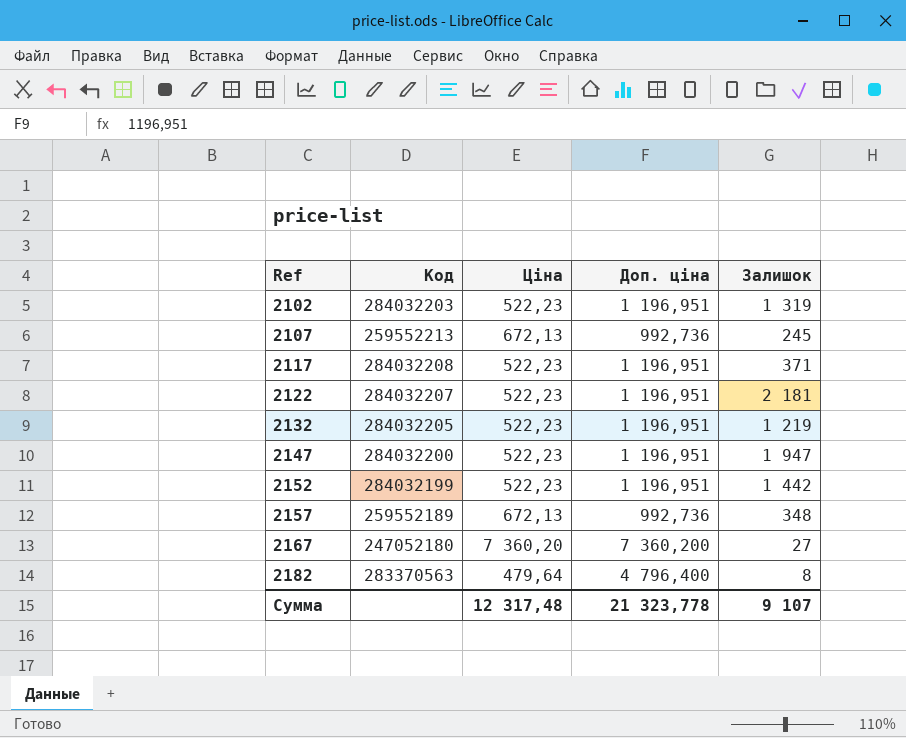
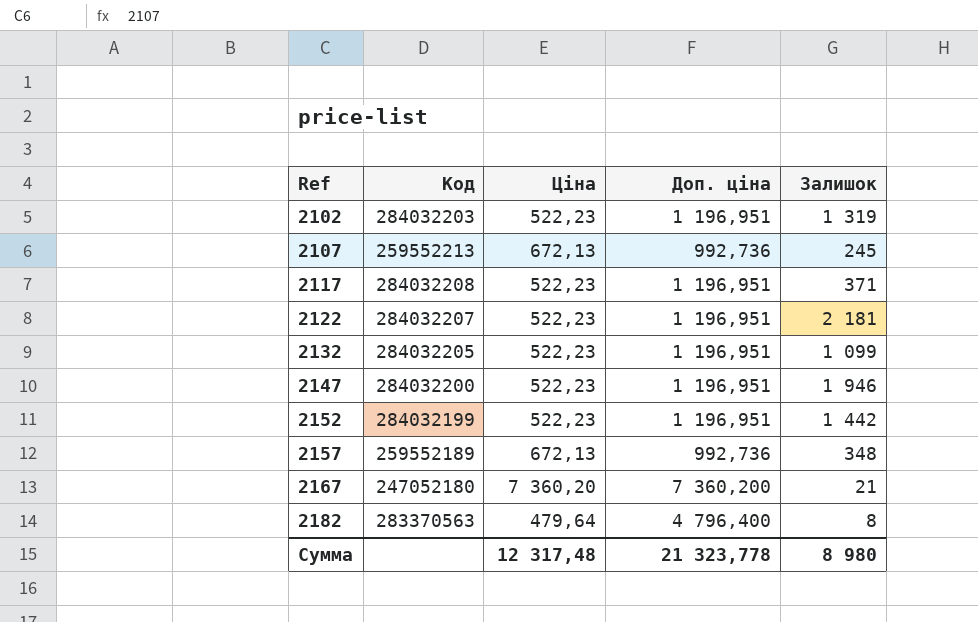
2132 | Залишок: 1 219 -> 1 099
2147 | Залишок: 1 947 -> 1 946
2167 | Залишок: 27 -> 21
Сумма | Залишок: 9 107 -> 8 980

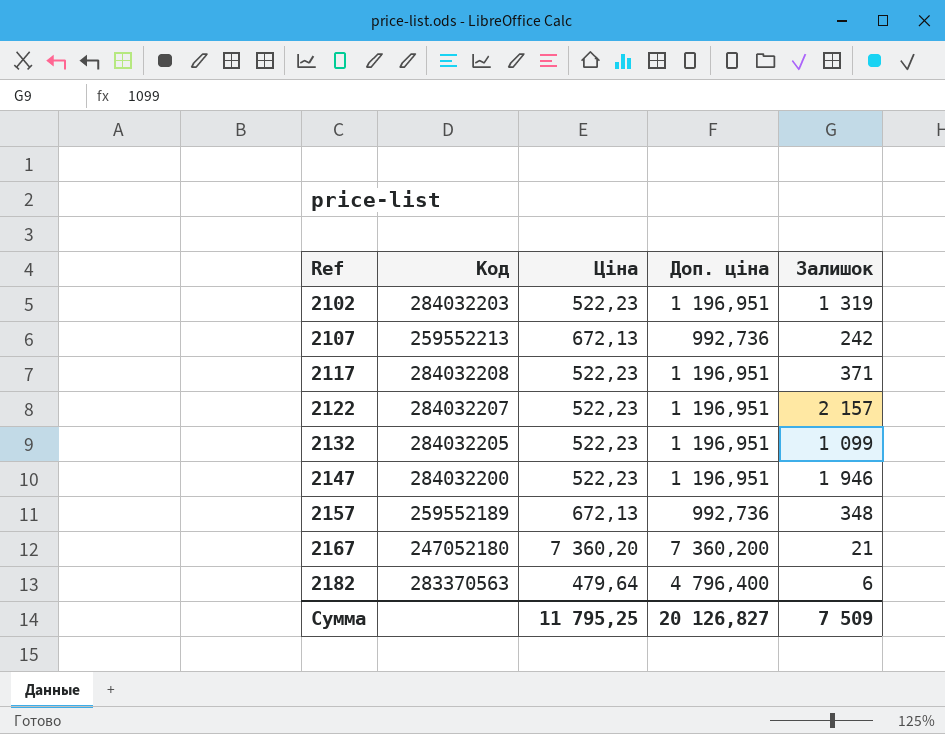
row 2152: 284032199 | 522,23 | 1 196,951 | 1 442 -> none
2107 | Залишок: 245 -> 242
2122 | Залишок: 2 181 -> 2 157
2182 | Залишок: 8 -> 6
Сумма | Ціна: 12 317,48 -> 11 795,25
Сумма | Доп. ціна: 21 323,778 -> 20 126,827
Сумма | Залишок: 8 980 -> 7 509

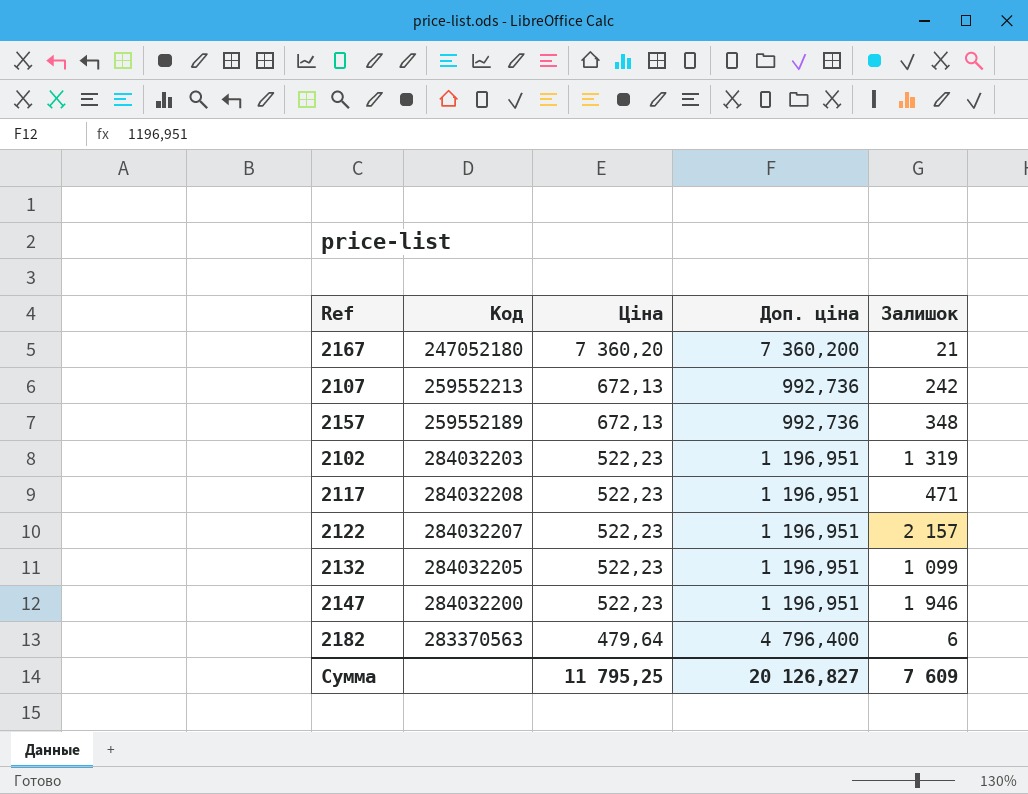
row order: Ref ascending -> Ціна descending
2117 | Залишок: 371 -> 471
Сумма | Залишок: 7 509 -> 7 609

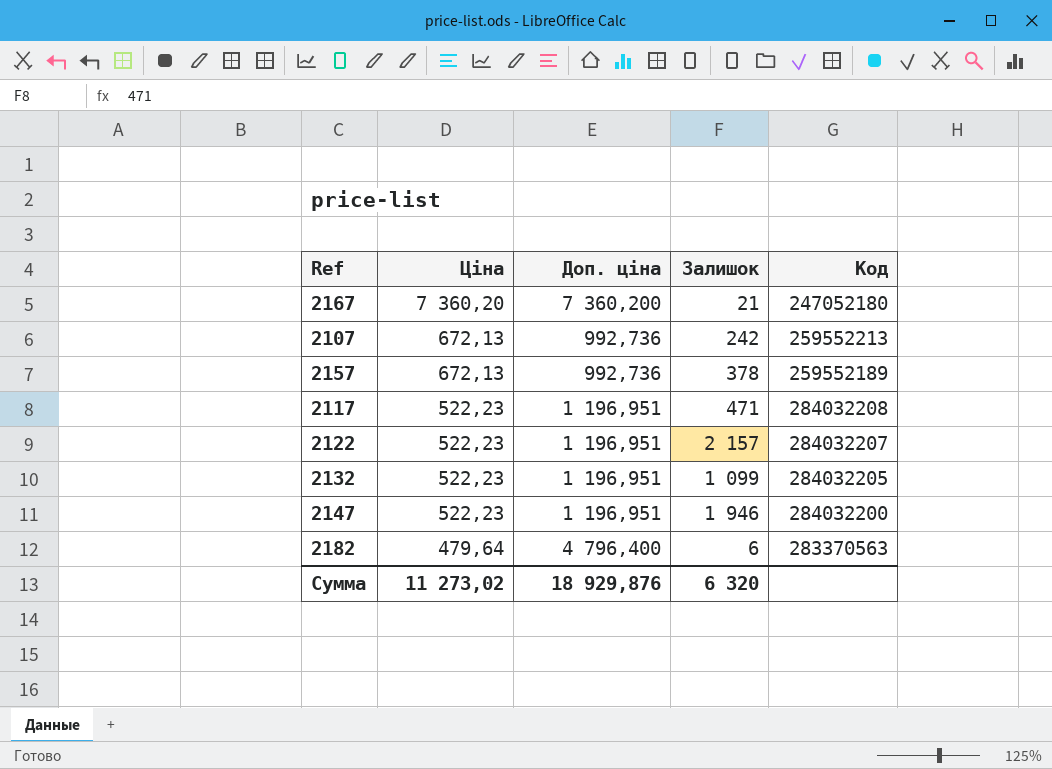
column Код | position: 2 -> 5
row 2102: 284032203 | 522,23 | 1 196,951 | 1 319 -> none
2157 | Залишок: 348 -> 378
Сумма | Ціна: 11 795,25 -> 11 273,02
Сумма | Доп. ціна: 20 126,827 -> 18 929,876
Сумма | Залишок: 7 609 -> 6 320

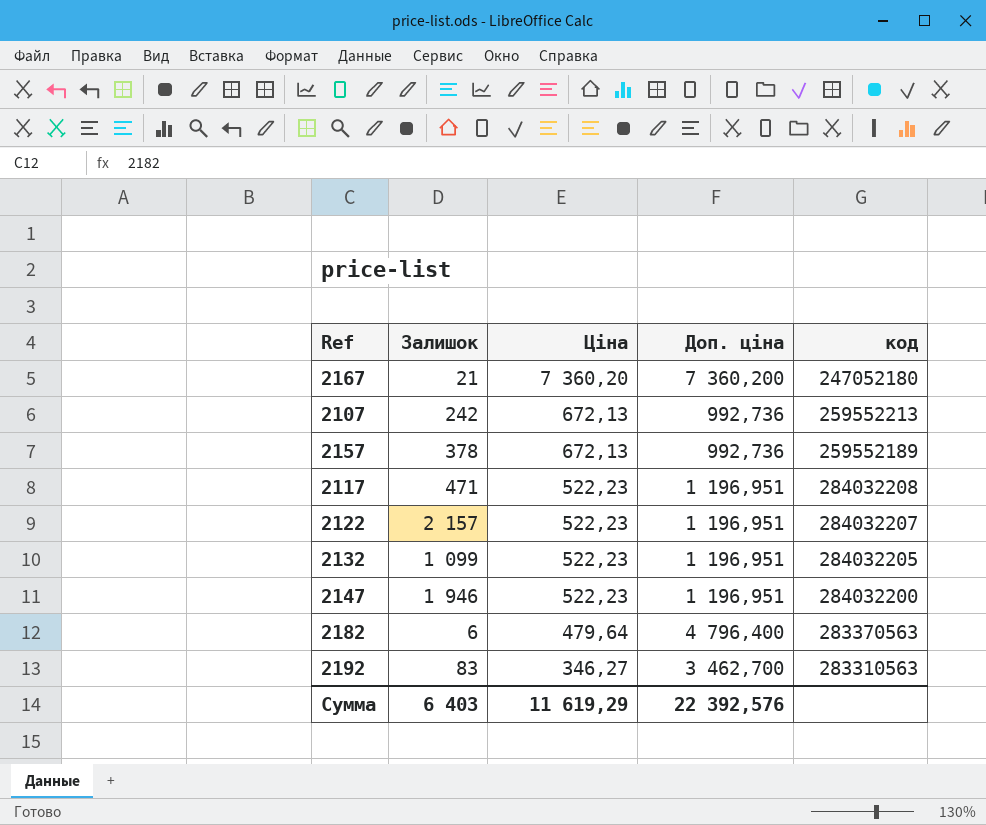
column Залишок | position: 4 -> 2
column name: Код -> код
row 2192: none -> 83 | 346,27 | 3 462,700 | 283310563
Сумма | Залишок: 6 320 -> 6 403
Сумма | Ціна: 11 273,02 -> 11 619,29
Сумма | Доп. ціна: 18 929,876 -> 22 392,576

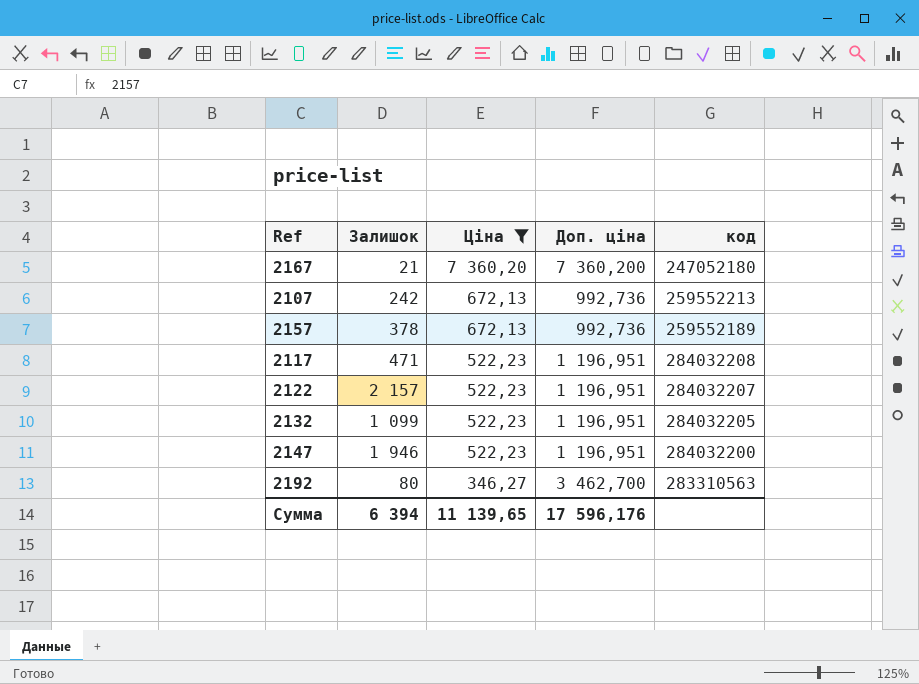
filter: none -> Ціна != 479,64
2192 | Залишок: 83 -> 80
Сумма | Залишок: 6 403 -> 6 394
Сумма | Ціна: 11 619,29 -> 11 139,65
Сумма | Доп. ціна: 22 392,576 -> 17 596,176

